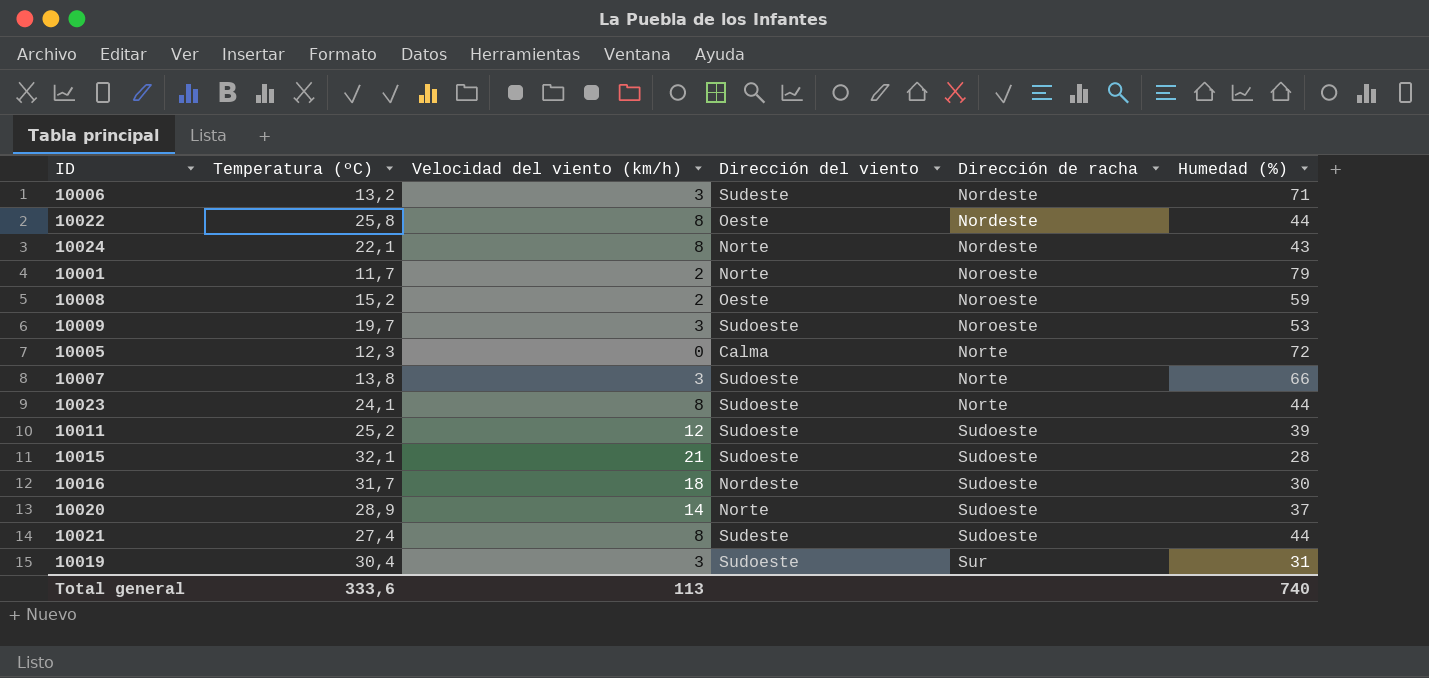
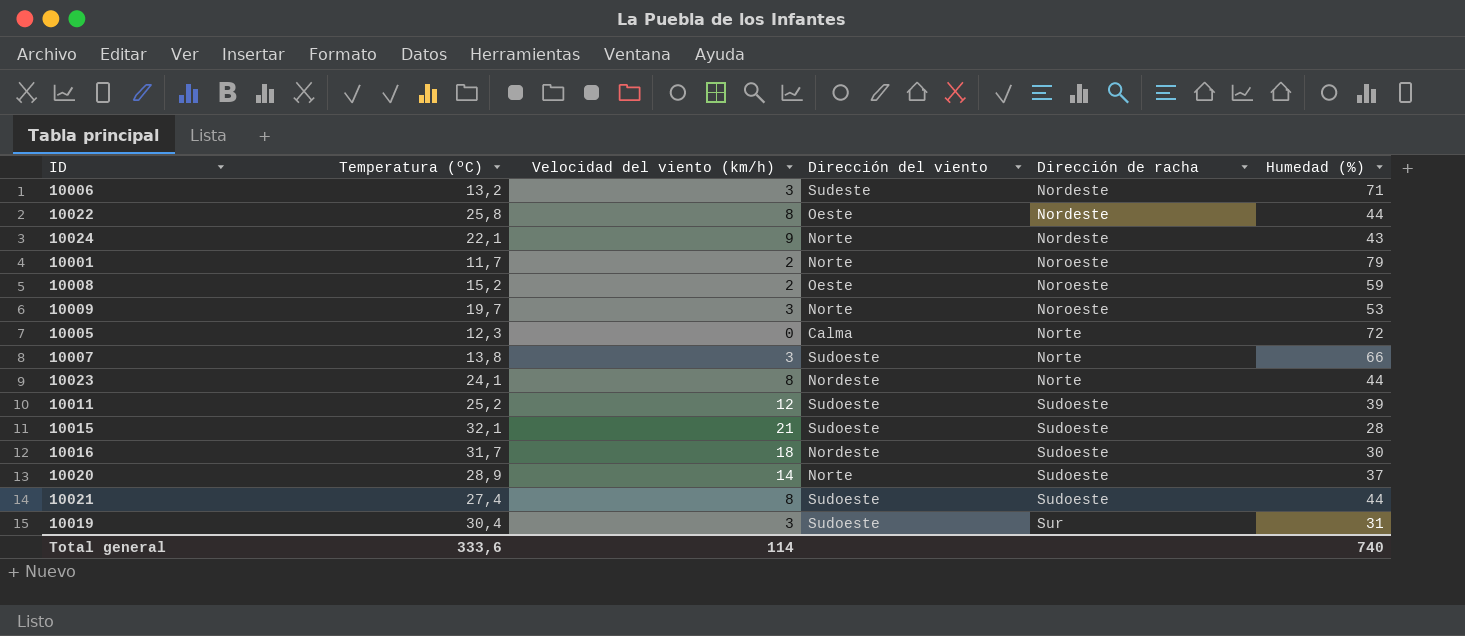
10024 | Velocidad del viento (km/h): 8 -> 9
10009 | Dirección del viento: Sudoeste -> Norte
10023 | Dirección del viento: Sudoeste -> Nordeste
10021 | Dirección del viento: Sudeste -> Sudoeste
Total general | Velocidad del viento (km/h): 113 -> 114

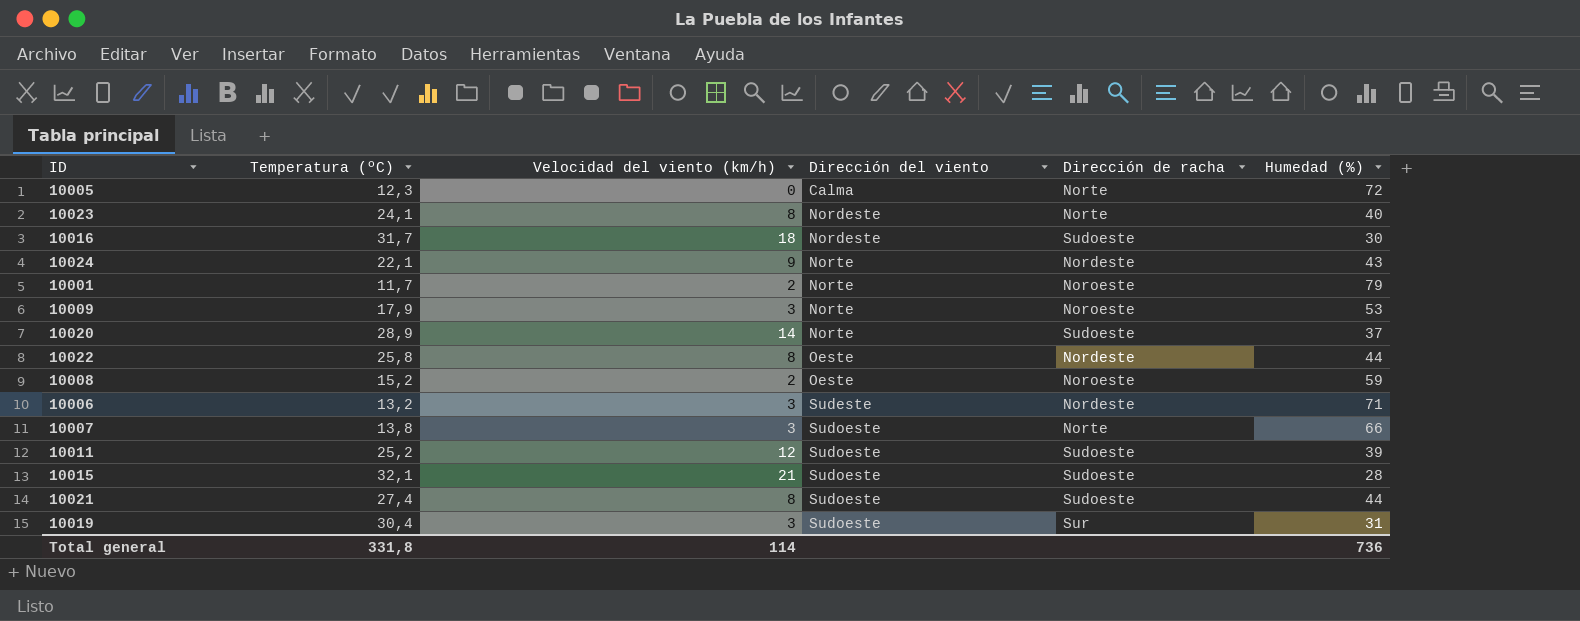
row order: Dirección de racha ascending -> Dirección del viento ascending
10023 | Humedad (%): 44 -> 40
10009 | Temperatura (ºC): 19,7 -> 17,9
Total general | Temperatura (ºC): 333,6 -> 331,8
Total general | Humedad (%): 740 -> 736

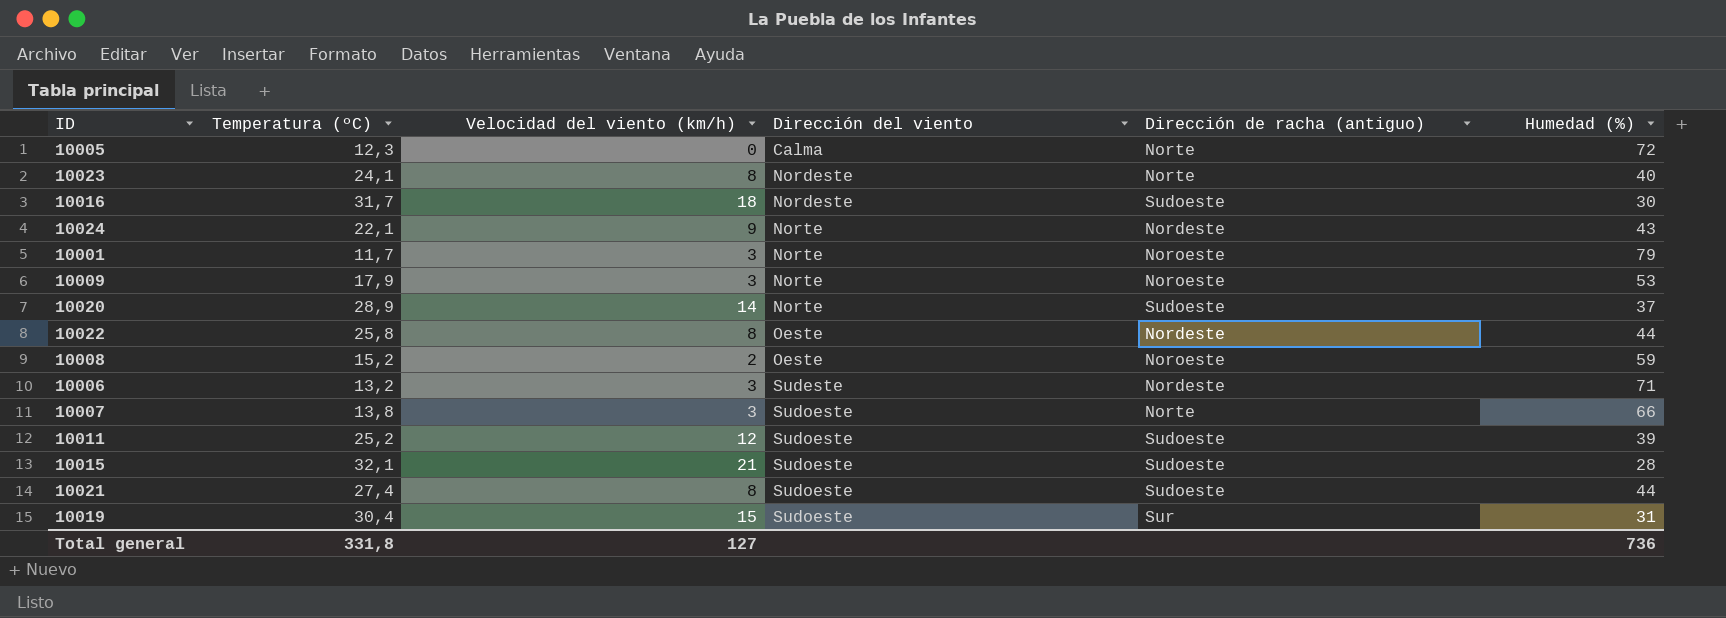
column name: Dirección de racha -> Dirección de racha (antiguo)
10001 | Velocidad del viento (km/h): 2 -> 3
10019 | Velocidad del viento (km/h): 3 -> 15
Total general | Velocidad del viento (km/h): 114 -> 127

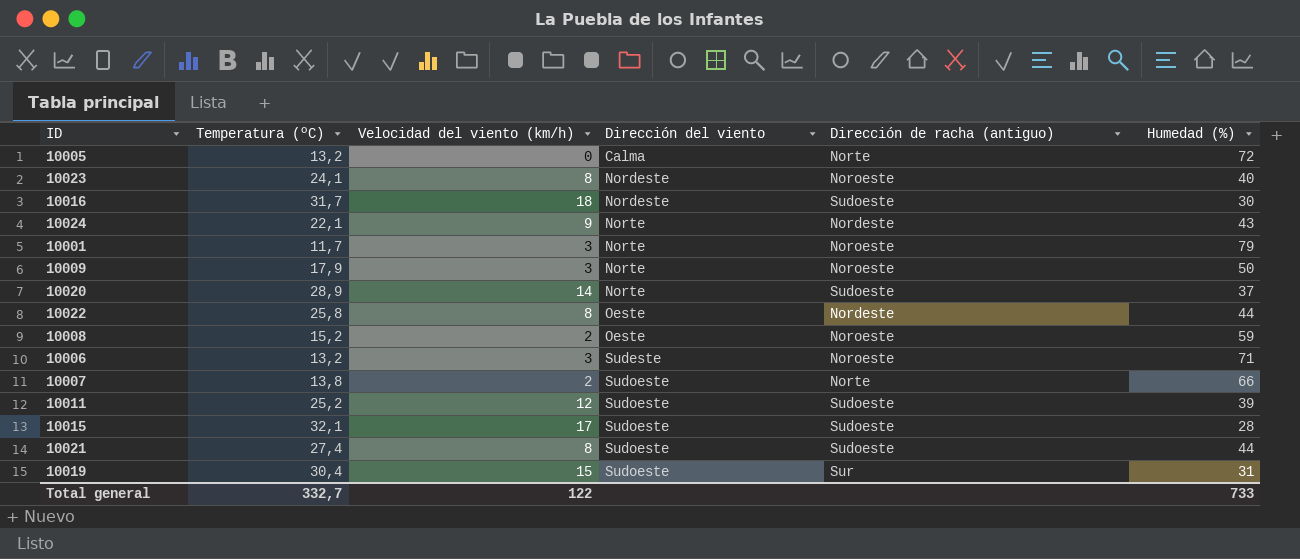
10005 | Temperatura (ºC): 12,3 -> 13,2
10023 | Dirección de racha (antiguo): Norte -> Noroeste
10009 | Humedad (%): 53 -> 50
10006 | Dirección de racha (antiguo): Nordeste -> Noroeste
10007 | Velocidad del viento (km/h): 3 -> 2
10015 | Velocidad del viento (km/h): 21 -> 17
Total general | Temperatura (ºC): 331,8 -> 332,7
Total general | Velocidad del viento (km/h): 127 -> 122
Total general | Humedad (%): 736 -> 733

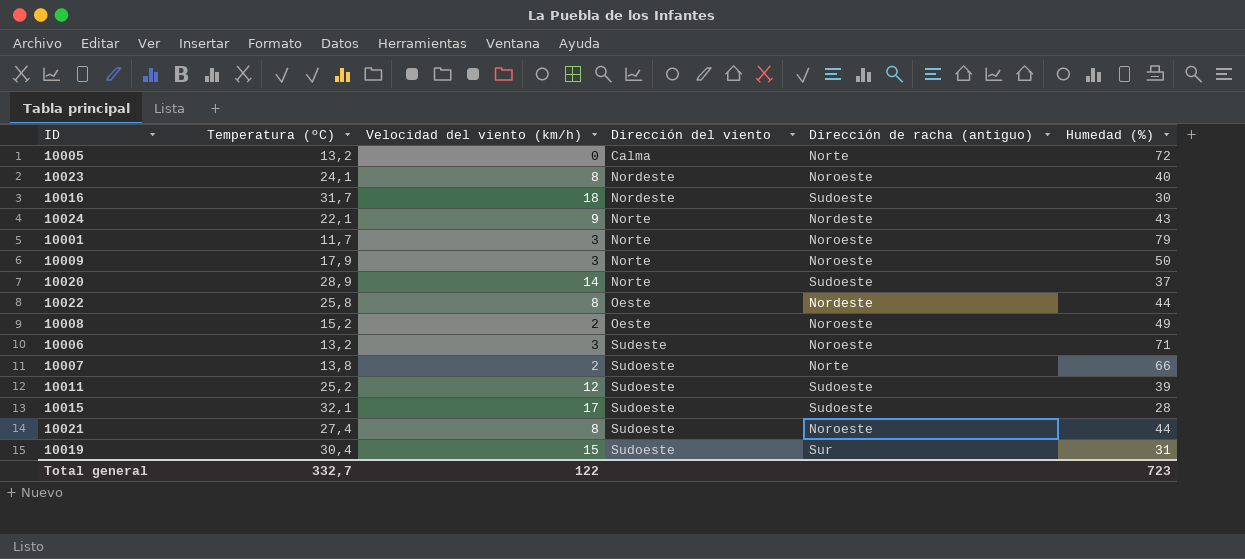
10008 | Humedad (%): 59 -> 49
10021 | Dirección de racha (antiguo): Sudoeste -> Noroeste
Total general | Humedad (%): 733 -> 723

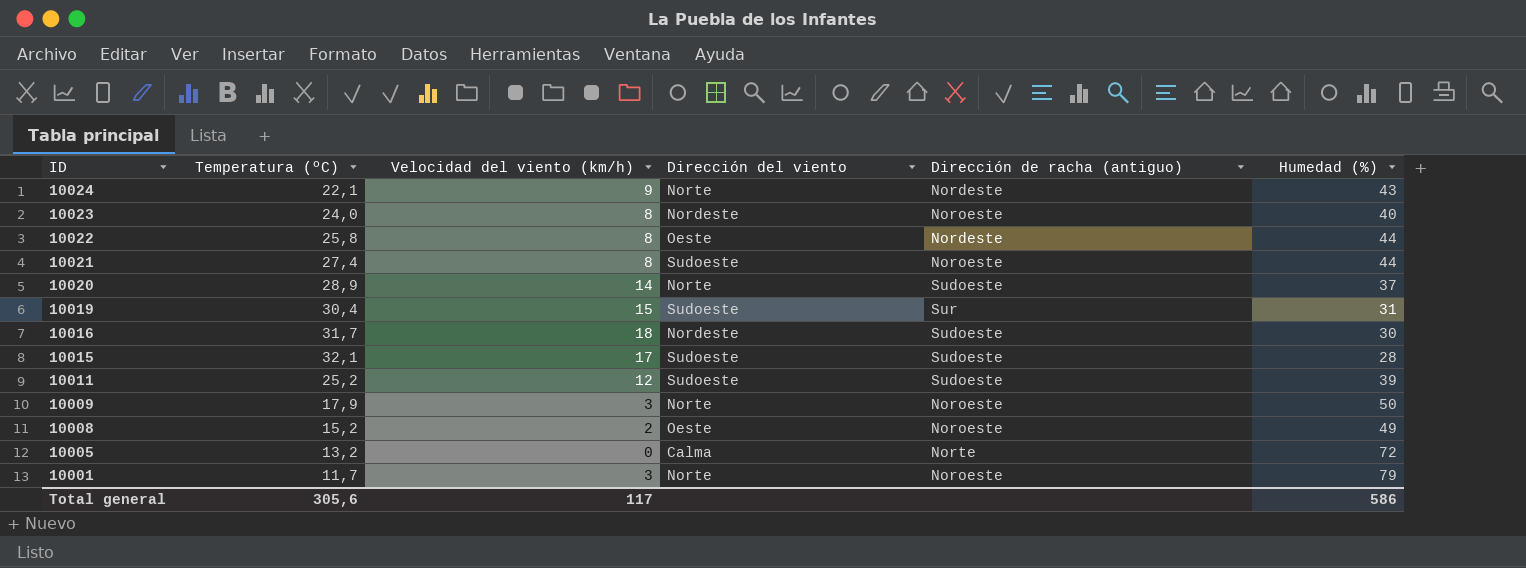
row order: Dirección del viento ascending -> ID descending
row 10006: 13,2 | 3 | Sudeste | Noroeste | 71 -> none
row 10007: 13,8 | 2 | Sudoeste | Norte | 66 -> none
10023 | Temperatura (ºC): 24,1 -> 24,0
Total general | Temperatura (ºC): 332,7 -> 305,6
Total general | Velocidad del viento (km/h): 122 -> 117
Total general | Humedad (%): 723 -> 586

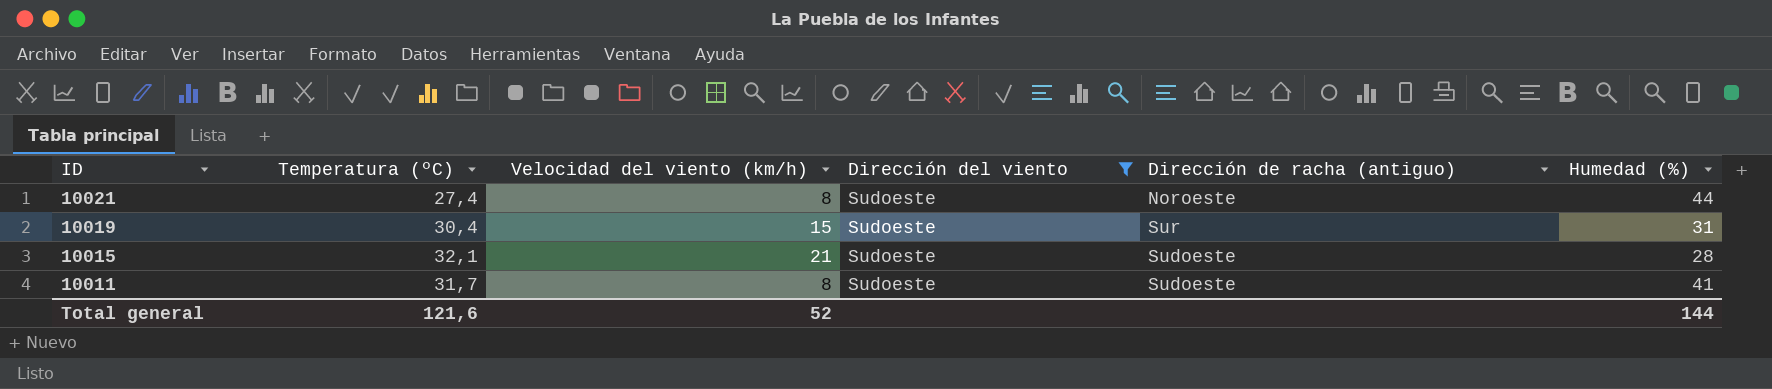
filter: none -> Dirección del viento = Sudoeste
10015 | Velocidad del viento (km/h): 17 -> 21
10011 | Temperatura (ºC): 25,2 -> 31,7
10011 | Velocidad del viento (km/h): 12 -> 8
10011 | Humedad (%): 39 -> 41
Total general | Temperatura (ºC): 305,6 -> 121,6
Total general | Velocidad del viento (km/h): 117 -> 52
Total general | Humedad (%): 586 -> 144

